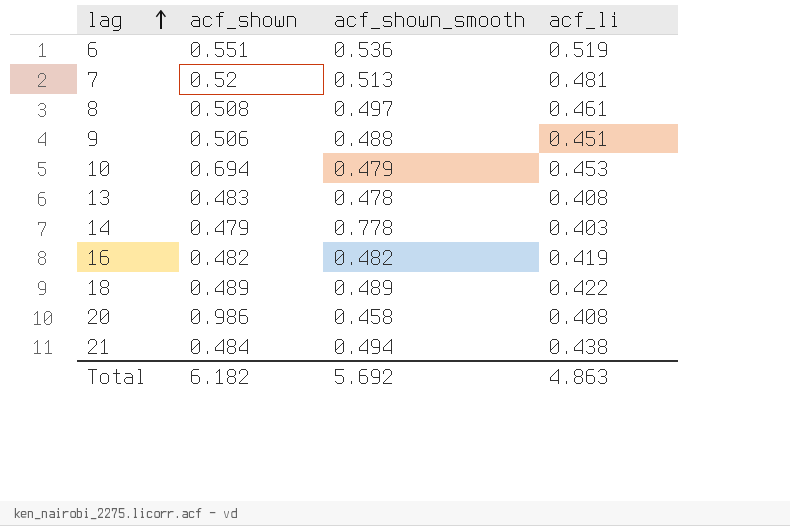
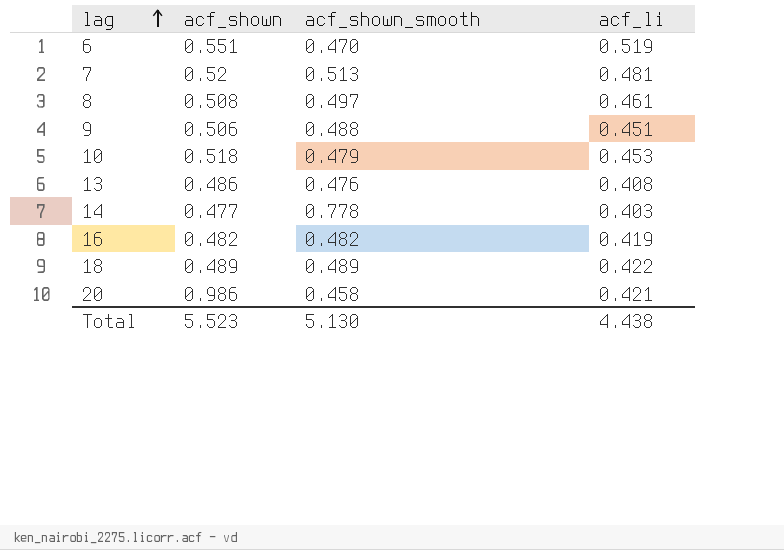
row 21: 0.484 | 0.494 | 0.438 -> none
6 | acf_shown_smooth: 0.536 -> 0.470
10 | acf_shown: 0.694 -> 0.518
13 | acf_shown: 0.483 -> 0.486
13 | acf_shown_smooth: 0.478 -> 0.476
14 | acf_shown: 0.479 -> 0.477
20 | acf_li: 0.408 -> 0.421
Total | acf_shown: 6.182 -> 5.523
Total | acf_shown_smooth: 5.692 -> 5.130
Total | acf_li: 4.863 -> 4.438

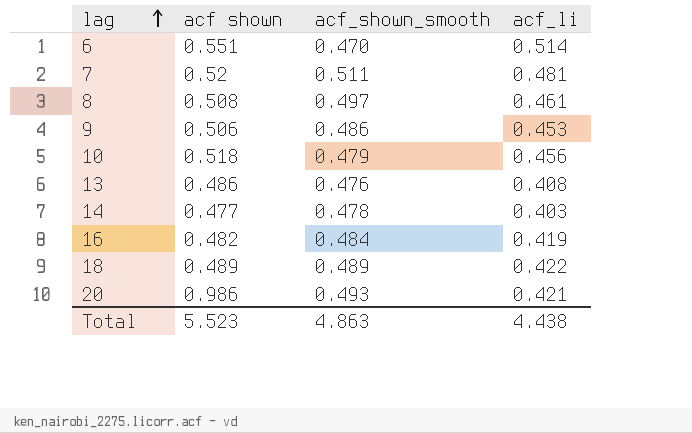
column name: acf_shown -> acf shown
6 | acf_li: 0.519 -> 0.514
7 | acf_shown_smooth: 0.513 -> 0.511
9 | acf_shown_smooth: 0.488 -> 0.486
9 | acf_li: 0.451 -> 0.453
10 | acf_li: 0.453 -> 0.456
14 | acf_shown_smooth: 0.778 -> 0.478
16 | acf_shown_smooth: 0.482 -> 0.484
20 | acf_shown_smooth: 0.458 -> 0.493
Total | acf_shown_smooth: 5.130 -> 4.863

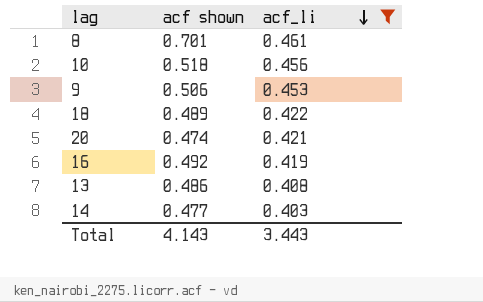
filter: none -> acf_li <= 0.461
row order: lag ascending -> acf_li descending
column acf_shown_smooth | position: 3 -> none
8 | acf shown: 0.508 -> 0.701
20 | acf shown: 0.986 -> 0.474
16 | acf shown: 0.482 -> 0.492
Total | acf shown: 5.523 -> 4.143
Total | acf_li: 4.438 -> 3.443

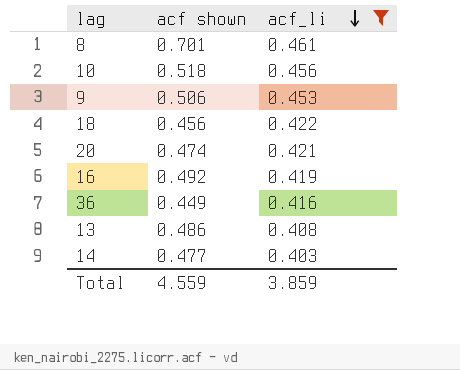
18 | acf shown: 0.489 -> 0.456
row 36: none -> 0.449 | 0.416
Total | acf shown: 4.143 -> 4.559
Total | acf_li: 3.443 -> 3.859

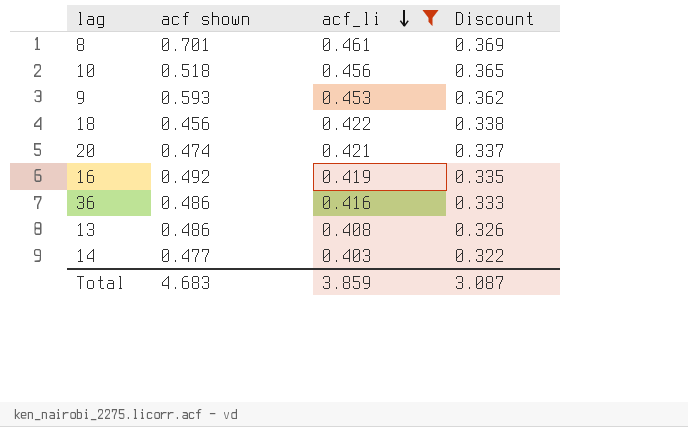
column Discount | formula: none -> [acf_li] * 0.8
9 | acf shown: 0.506 -> 0.593
36 | acf shown: 0.449 -> 0.486
Total | acf shown: 4.559 -> 4.683

